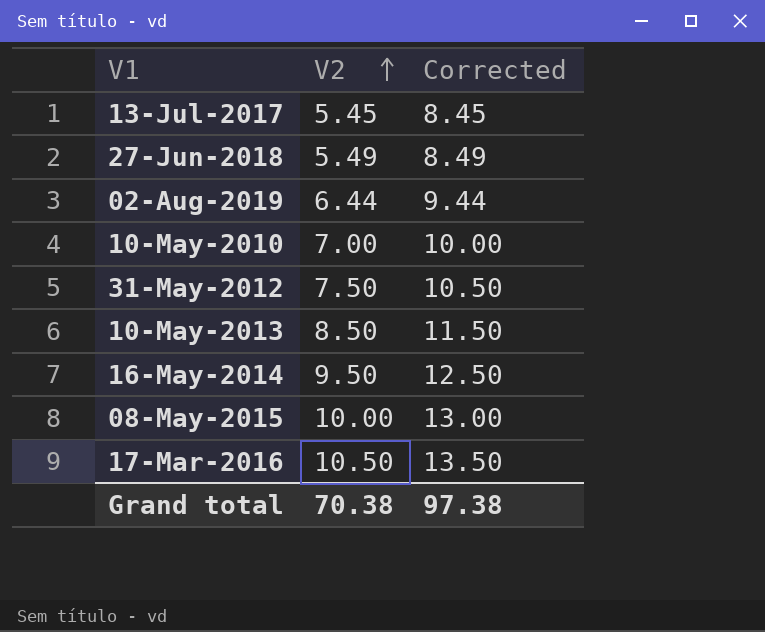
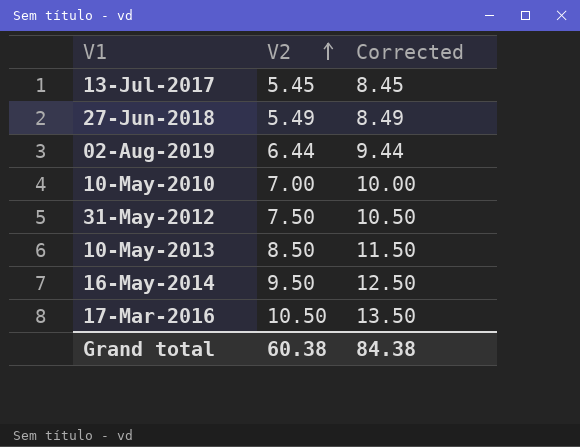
row 08-May-2015: 10.00 | 13.00 -> none
Grand total | V2: 70.38 -> 60.38
Grand total | Corrected: 97.38 -> 84.38

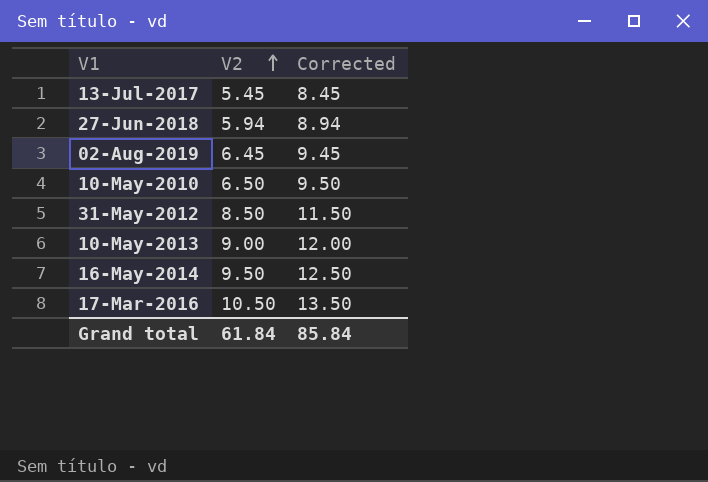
27-Jun-2018 | V2: 5.49 -> 5.94
27-Jun-2018 | Corrected: 8.49 -> 8.94
02-Aug-2019 | V2: 6.44 -> 6.45
02-Aug-2019 | Corrected: 9.44 -> 9.45
10-May-2010 | V2: 7.00 -> 6.50
10-May-2010 | Corrected: 10.00 -> 9.50
31-May-2012 | V2: 7.50 -> 8.50
31-May-2012 | Corrected: 10.50 -> 11.50
10-May-2013 | V2: 8.50 -> 9.00
10-May-2013 | Corrected: 11.50 -> 12.00
Grand total | V2: 60.38 -> 61.84
Grand total | Corrected: 84.38 -> 85.84

